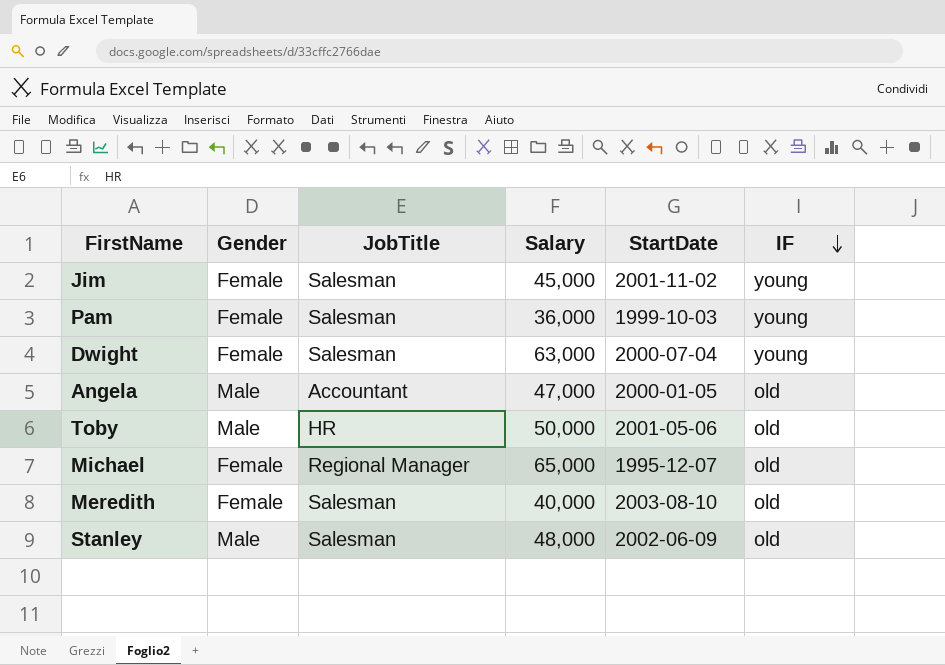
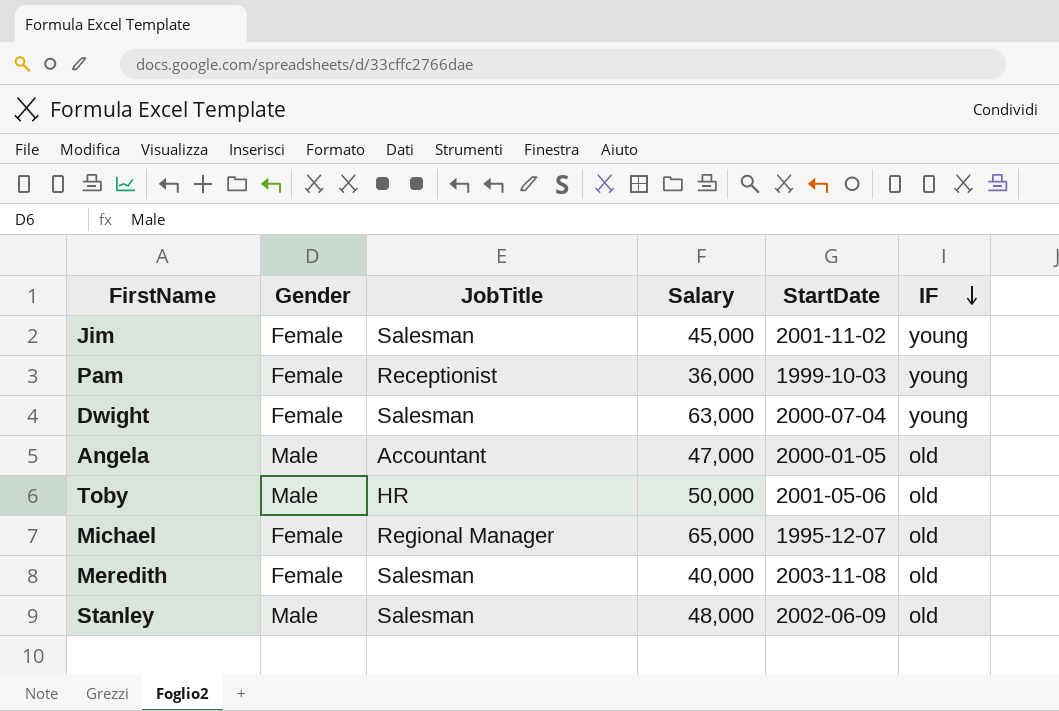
Pam | JobTitle: Salesman -> Receptionist
Meredith | StartDate: 2003-08-10 -> 2003-11-08

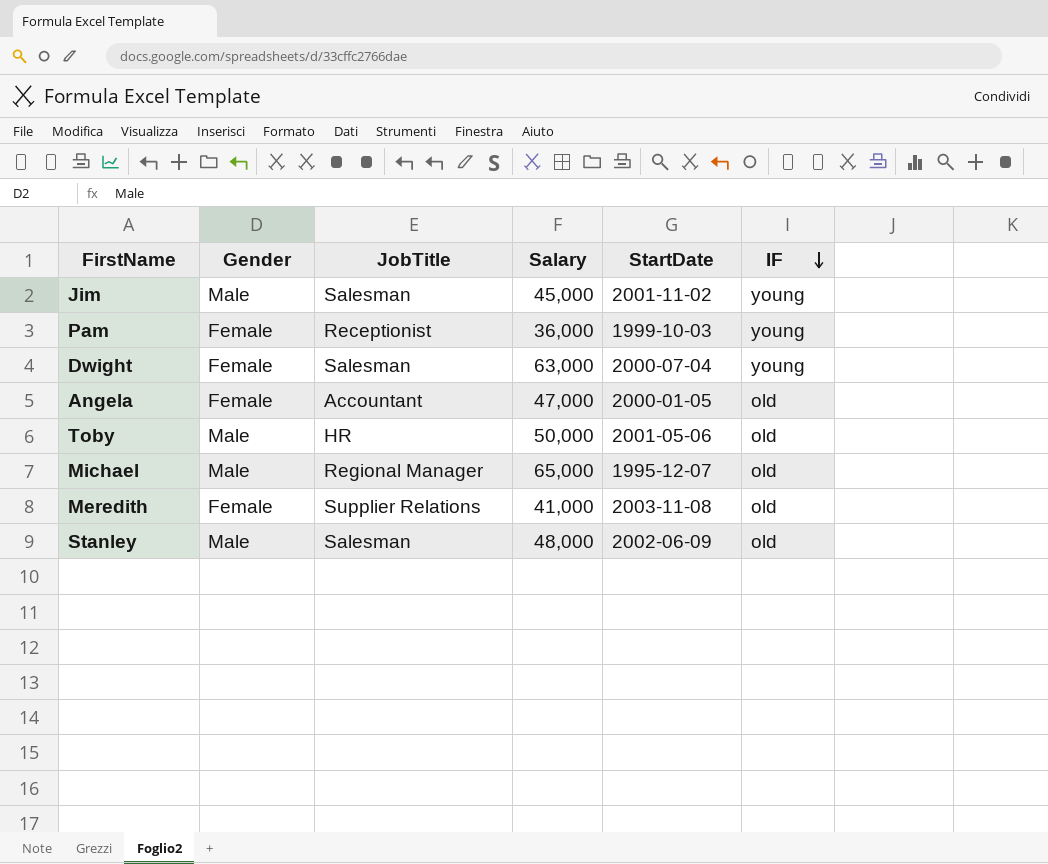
Jim | Gender: Female -> Male
Angela | Gender: Male -> Female
Michael | Gender: Female -> Male
Meredith | JobTitle: Salesman -> Supplier Relations
Meredith | Salary: 40,000 -> 41,000

